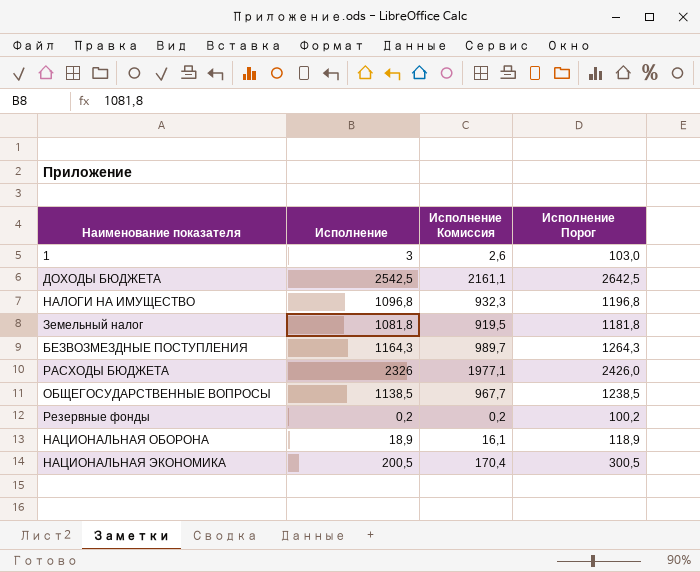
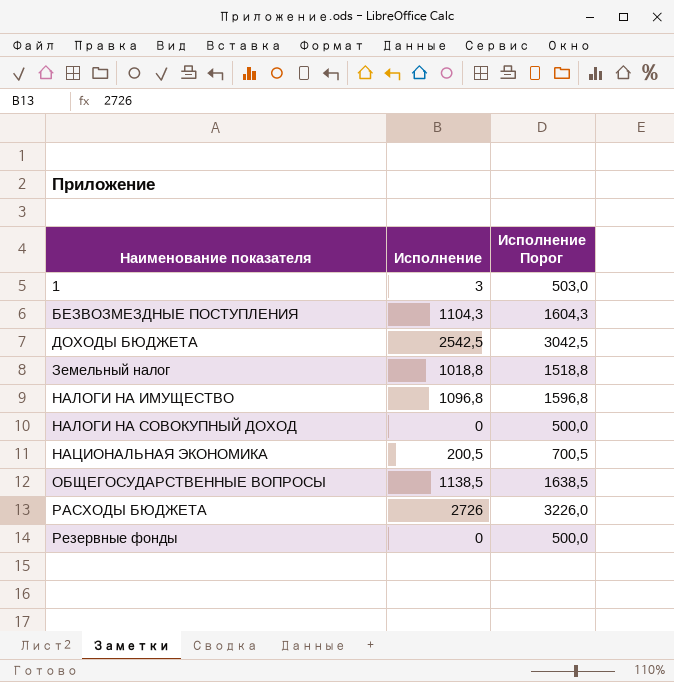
row order: none -> Наименование показателя ascending
column Исполнение Комиссия | formula: [Исполнение] * 0,85 -> none
column Исполнение Порог | formula: [Исполнение] + 100 -> [Исполнение] + 500
row НАЦИОНАЛЬНАЯ ОБОРОНА: 18,9 | 16,1 | 118,9 -> none
БЕЗВОЗМЕЗДНЫЕ ПОСТУПЛЕНИЯ | Исполнение: 1164,3 -> 1104,3
Земельный налог | Исполнение: 1081,8 -> 1018,8
row НАЛОГИ НА СОВОКУПНЫЙ ДОХОД: none -> 0 | 500,0
РАСХОДЫ БЮДЖЕТА | Исполнение: 2326 -> 2726
Резервные фонды | Исполнение: 0,2 -> 0

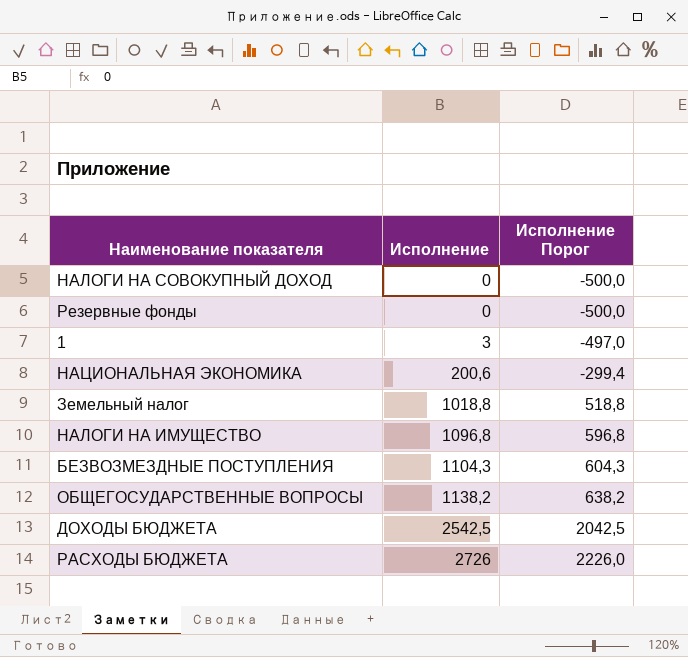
row order: Наименование показателя ascending -> Исполнение ascending
column Исполнение Порог | formula: [Исполнение] + 500 -> [Исполнение] - 500
НАЦИОНАЛЬНАЯ ЭКОНОМИКА | Исполнение: 200,5 -> 200,6
ОБЩЕГОСУДАРСТВЕННЫЕ ВОПРОСЫ | Исполнение: 1138,5 -> 1138,2

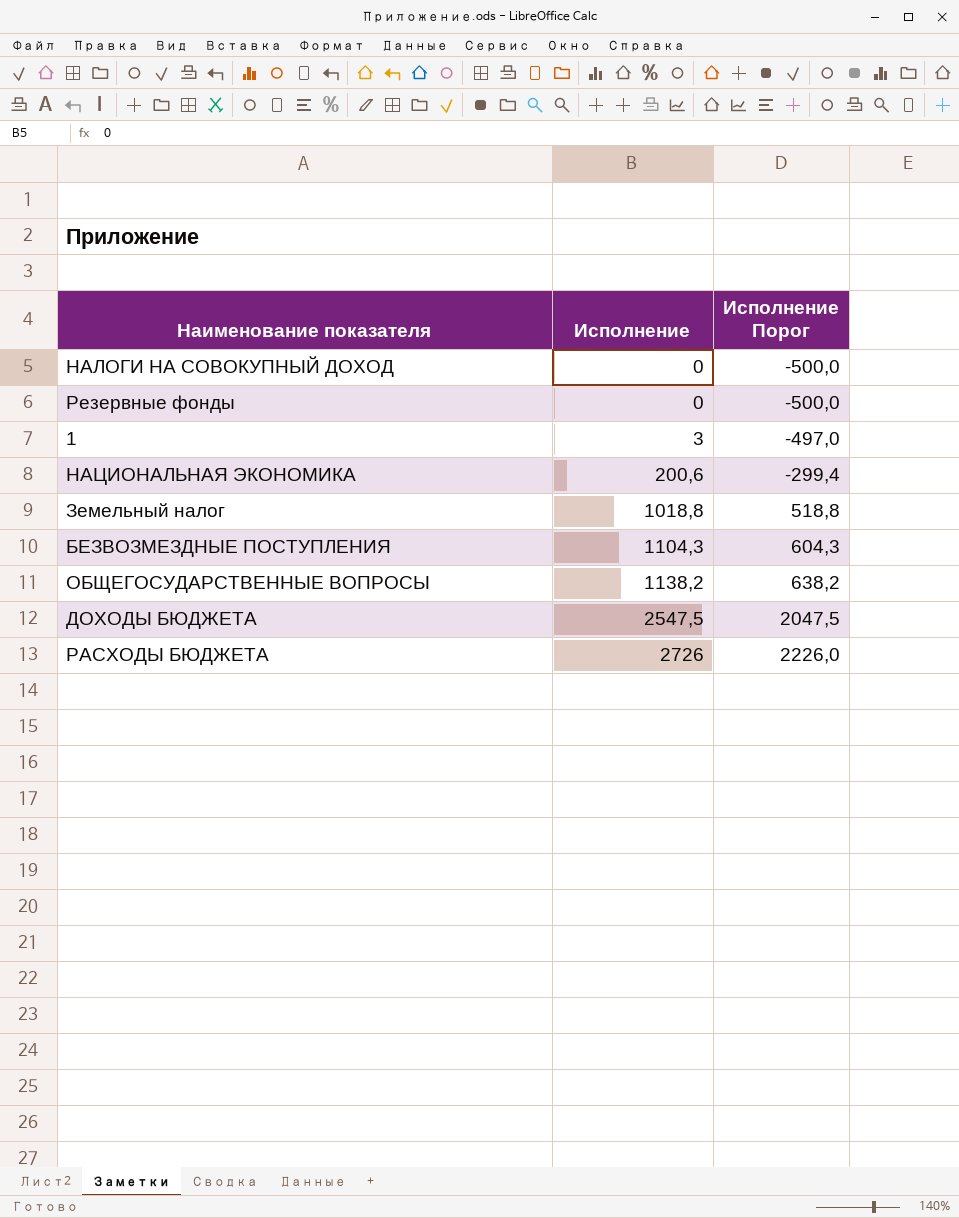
row НАЛОГИ НА ИМУЩЕСТВО: 1096,8 | 596,8 -> none
ДОХОДЫ БЮДЖЕТА | Исполнение: 2542,5 -> 2547,5
ДОХОДЫ БЮДЖЕТА | Исполнение Порог: 2042,5 -> 2047,5

